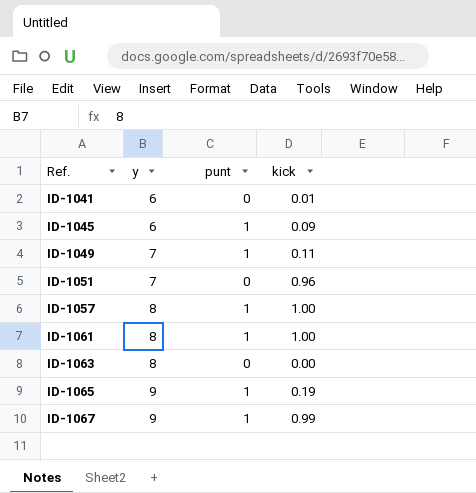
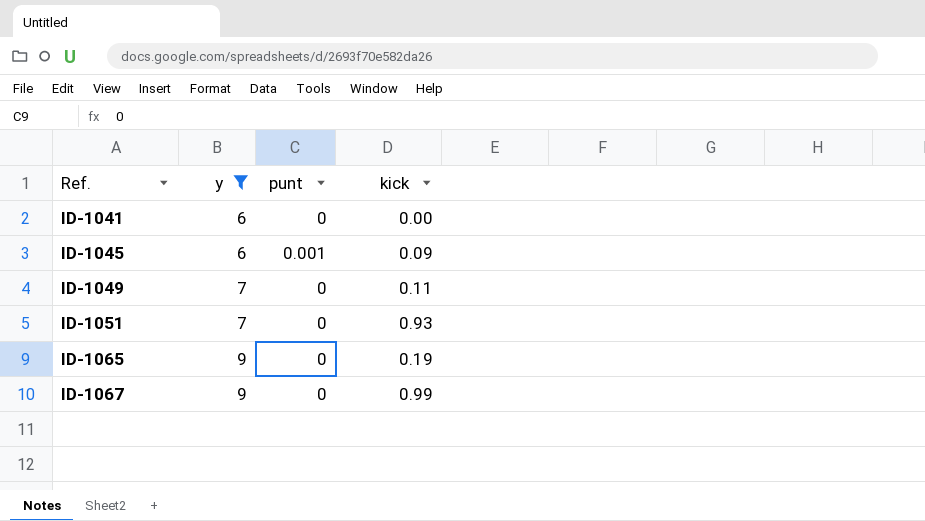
filter: none -> y != 8
ID-1041 | kick: 0.01 -> 0.00
ID-1045 | punt: 1 -> 0.001
ID-1049 | punt: 1 -> 0
ID-1051 | kick: 0.96 -> 0.93
ID-1065 | punt: 1 -> 0
ID-1067 | punt: 1 -> 0

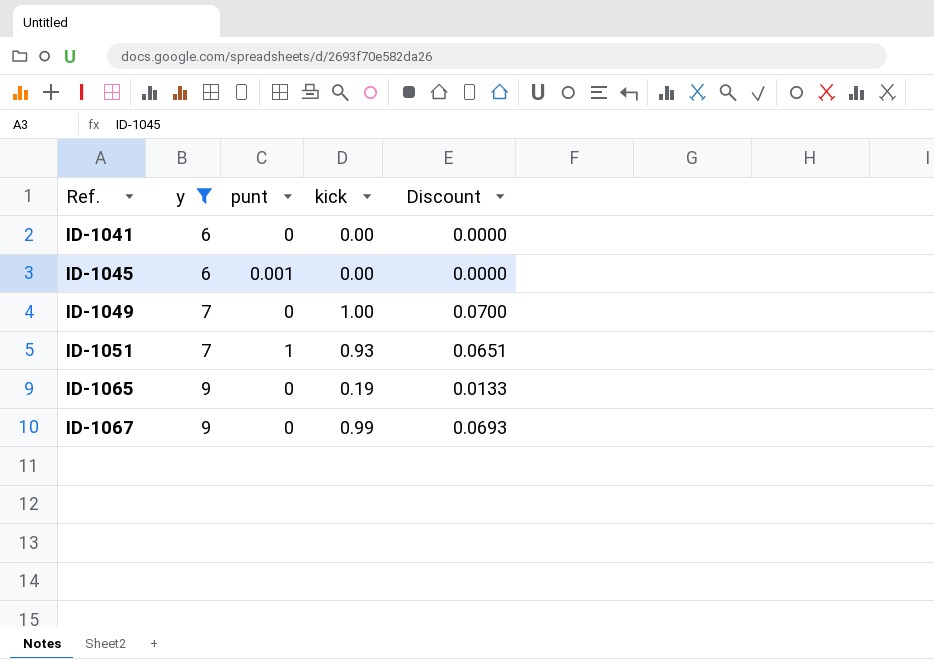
column Discount | formula: none -> [kick] * 0.07
ID-1045 | kick: 0.09 -> 0.00
ID-1049 | kick: 0.11 -> 1.00
ID-1051 | punt: 0 -> 1

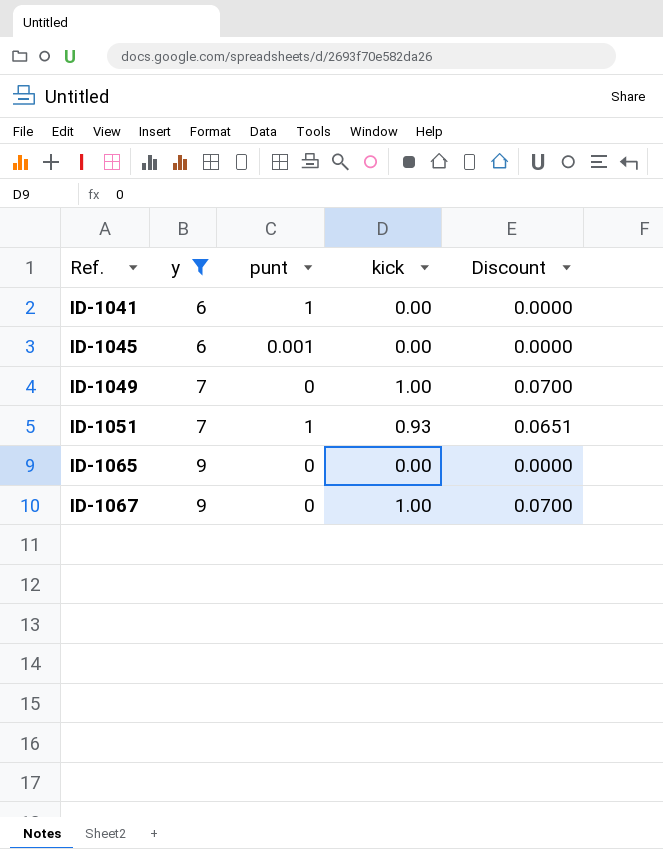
ID-1041 | punt: 0 -> 1
ID-1065 | kick: 0.19 -> 0.00
ID-1065 | Discount: 0.0133 -> 0.0000
ID-1067 | kick: 0.99 -> 1.00
ID-1067 | Discount: 0.0693 -> 0.0700

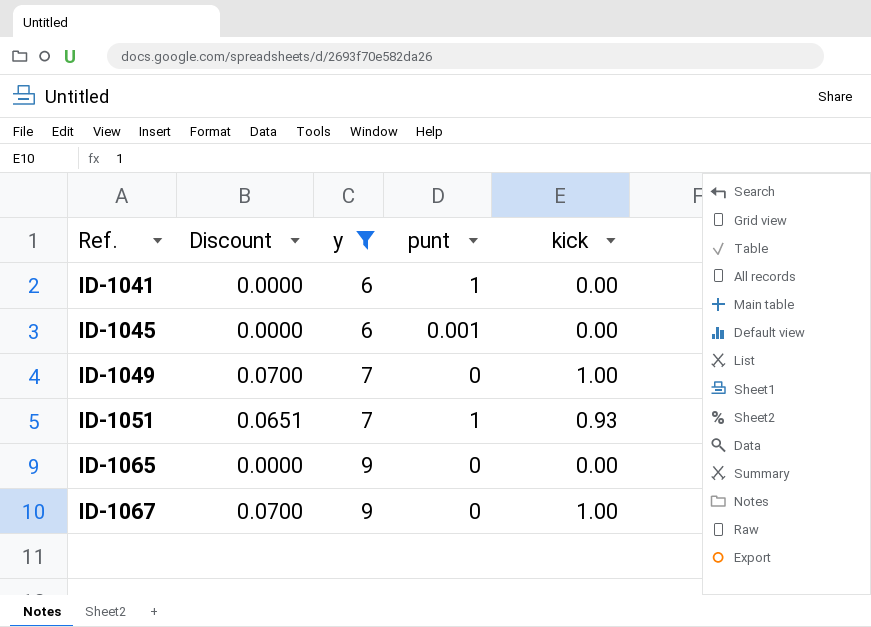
column Discount | position: 5 -> 2

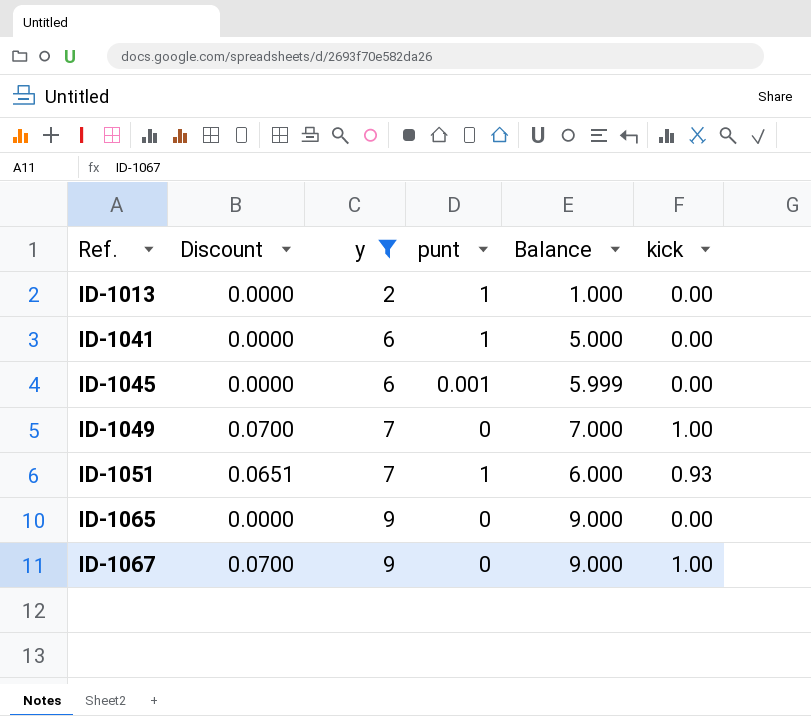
column Balance | formula: none -> [y] - [punt]
row ID-1013: none -> 0.0000 | 2 | 1 | 1.000 | 0.00

